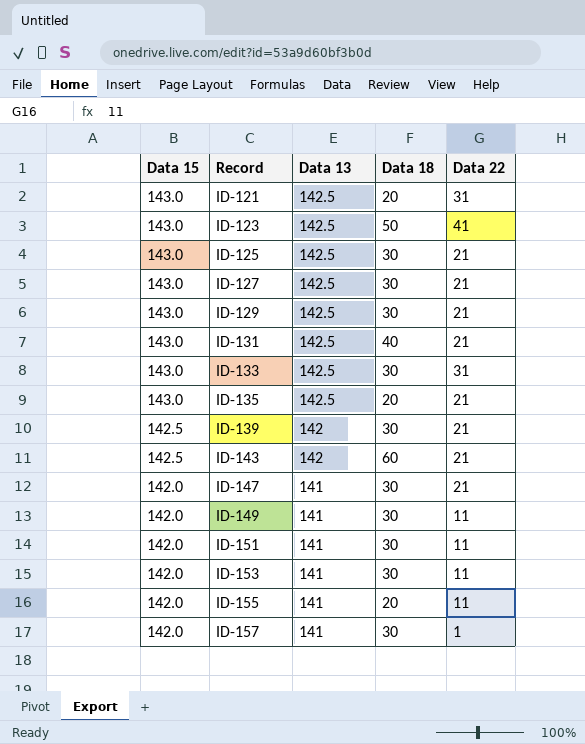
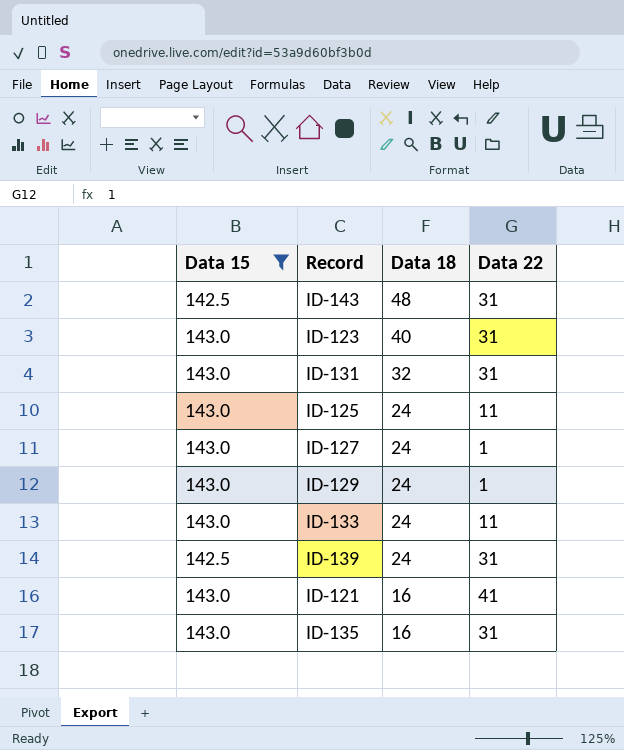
filter: none -> Data 15 != 142.0
row order: Data 15 descending -> Data 18 descending
column Data 13 | position: 3 -> none
ID-143 | Data 18: 60 -> 48
ID-143 | Data 22: 21 -> 31
ID-123 | Data 18: 50 -> 40
ID-123 | Data 22: 41 -> 31
ID-131 | Data 18: 40 -> 32
ID-131 | Data 22: 21 -> 31
ID-125 | Data 18: 30 -> 24
ID-125 | Data 22: 21 -> 11
ID-127 | Data 18: 30 -> 24
ID-127 | Data 22: 21 -> 1
ID-129 | Data 18: 30 -> 24
ID-129 | Data 22: 21 -> 1
ID-133 | Data 18: 30 -> 24
ID-133 | Data 22: 31 -> 11
ID-139 | Data 18: 30 -> 24
ID-139 | Data 22: 21 -> 31
ID-121 | Data 18: 20 -> 16
ID-121 | Data 22: 31 -> 41
ID-135 | Data 18: 20 -> 16
ID-135 | Data 22: 21 -> 31

